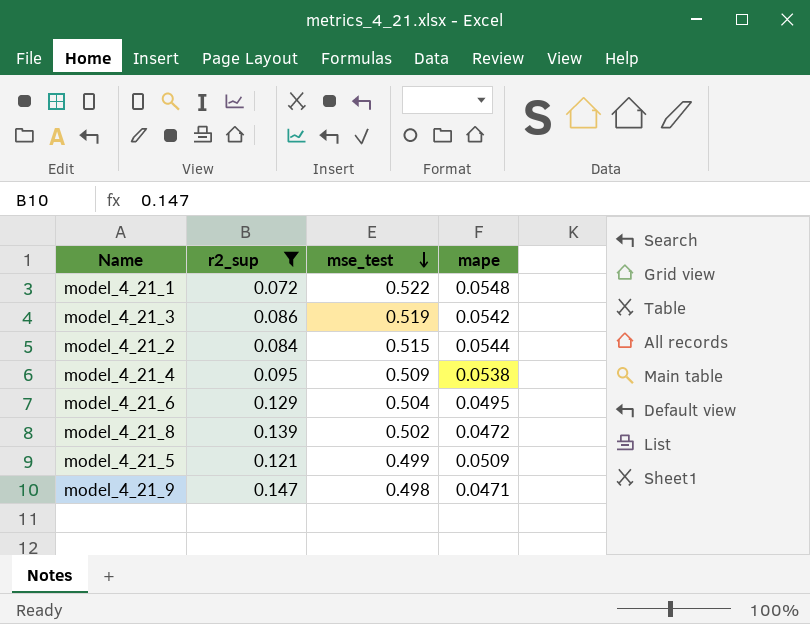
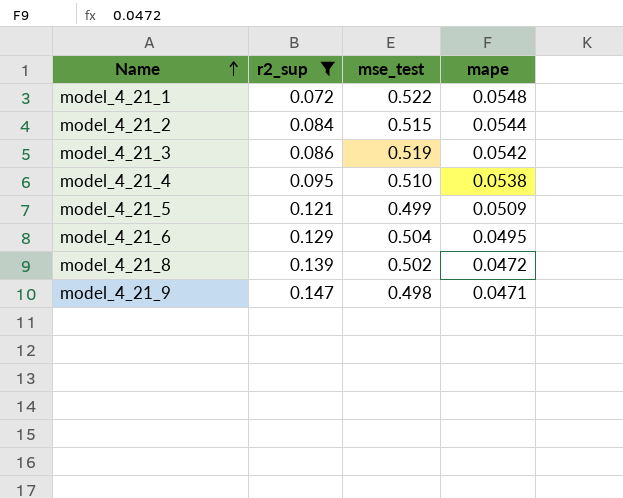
row order: mse_test descending -> Name ascending
model_4_21_4 | mse_test: 0.509 -> 0.510

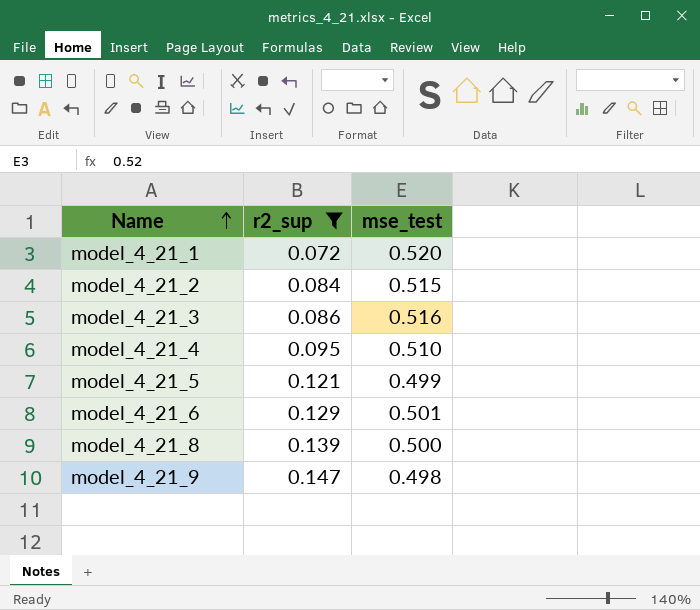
column mape | position: 4 -> none
model_4_21_1 | mse_test: 0.522 -> 0.520
model_4_21_3 | mse_test: 0.519 -> 0.516
model_4_21_6 | mse_test: 0.504 -> 0.501
model_4_21_8 | mse_test: 0.502 -> 0.500

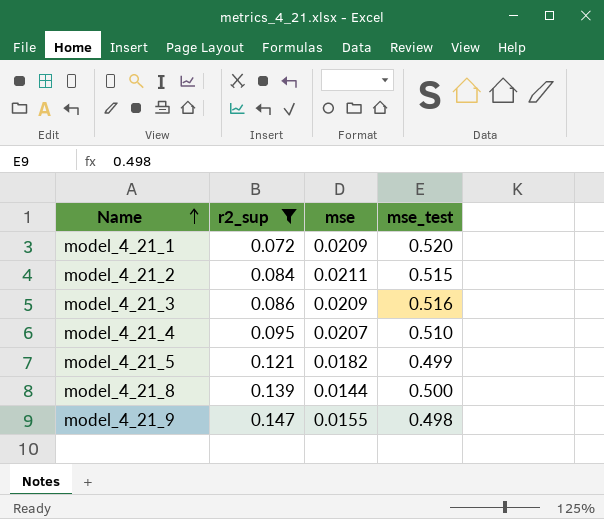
column mse | position: none -> 3
row model_4_21_6: 0.129 | 0.501 -> none

